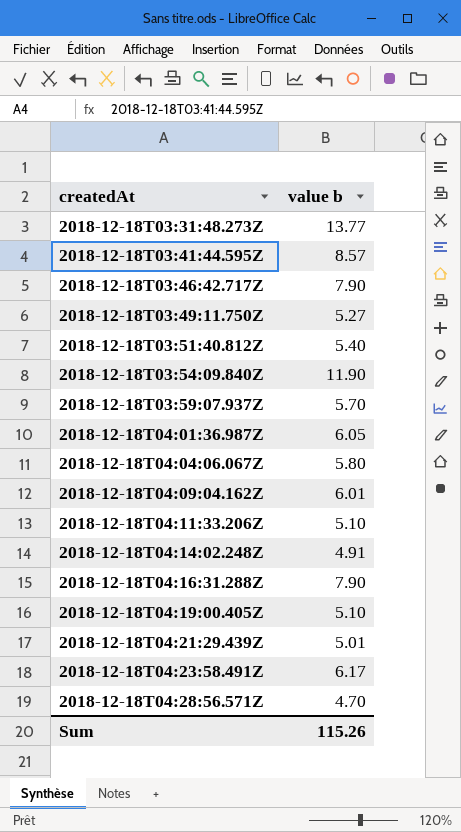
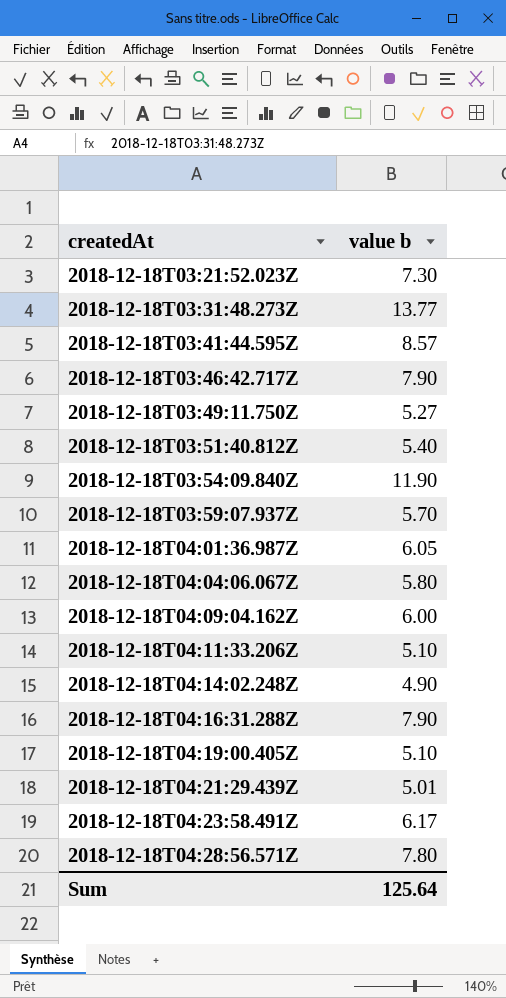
row 2018-12-18T03:21:52.023Z: none -> 7.30
2018-12-18T04:09:04.162Z | value b: 6.01 -> 6.00
2018-12-18T04:14:02.248Z | value b: 4.91 -> 4.90
2018-12-18T04:28:56.571Z | value b: 4.70 -> 7.80
Sum | value b: 115.26 -> 125.64

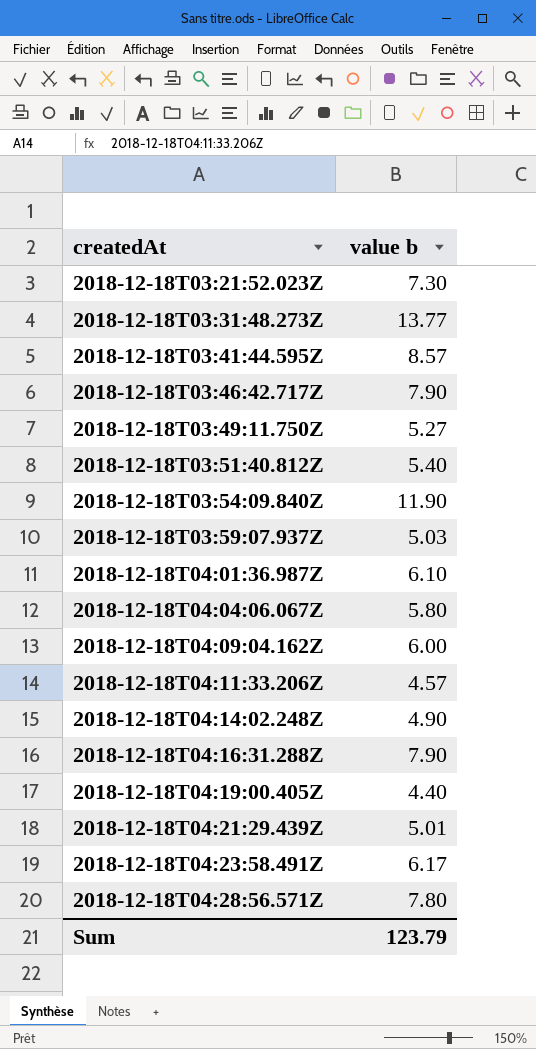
2018-12-18T03:59:07.937Z | value b: 5.70 -> 5.03
2018-12-18T04:01:36.987Z | value b: 6.05 -> 6.10
2018-12-18T04:11:33.206Z | value b: 5.10 -> 4.57
2018-12-18T04:19:00.405Z | value b: 5.10 -> 4.40
Sum | value b: 125.64 -> 123.79

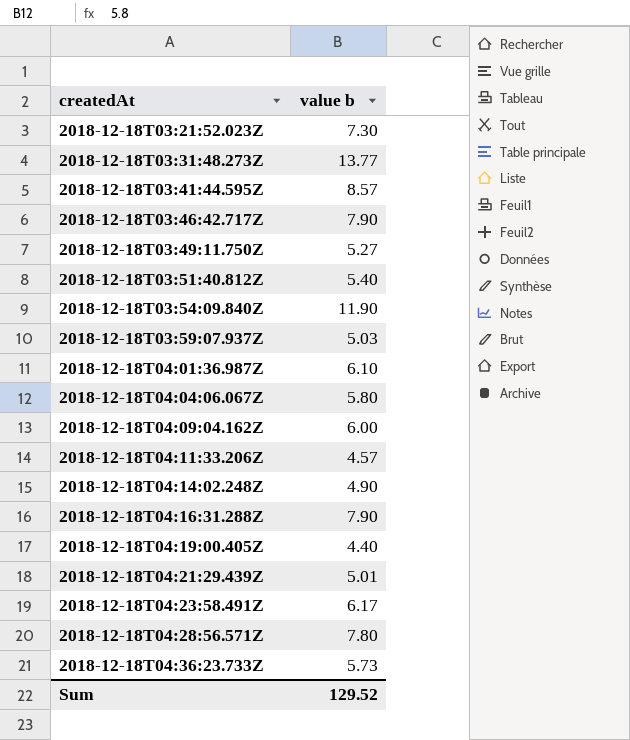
row 2018-12-18T04:36:23.733Z: none -> 5.73
Sum | value b: 123.79 -> 129.52

